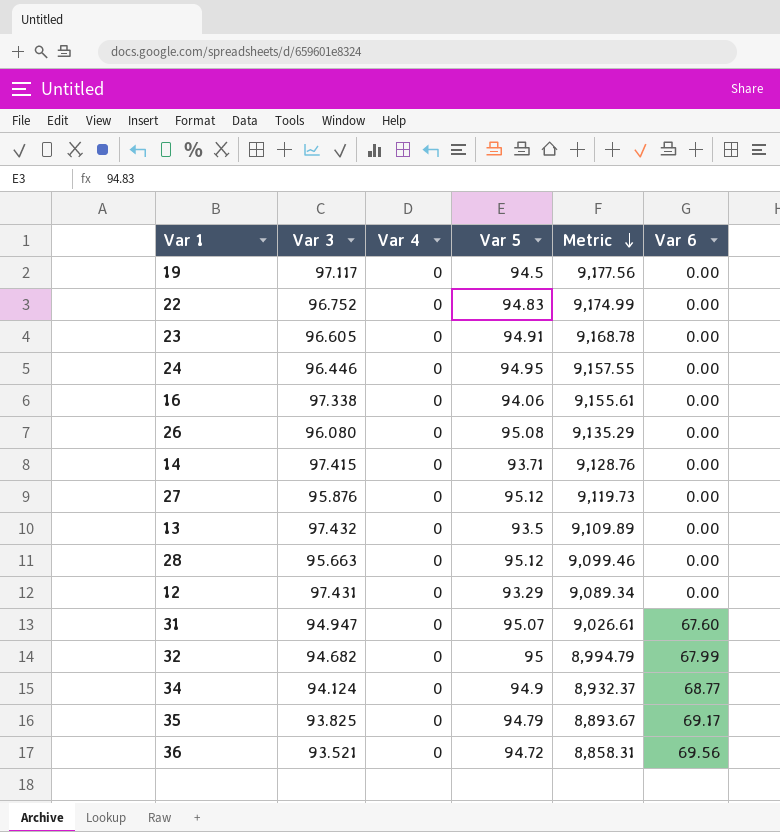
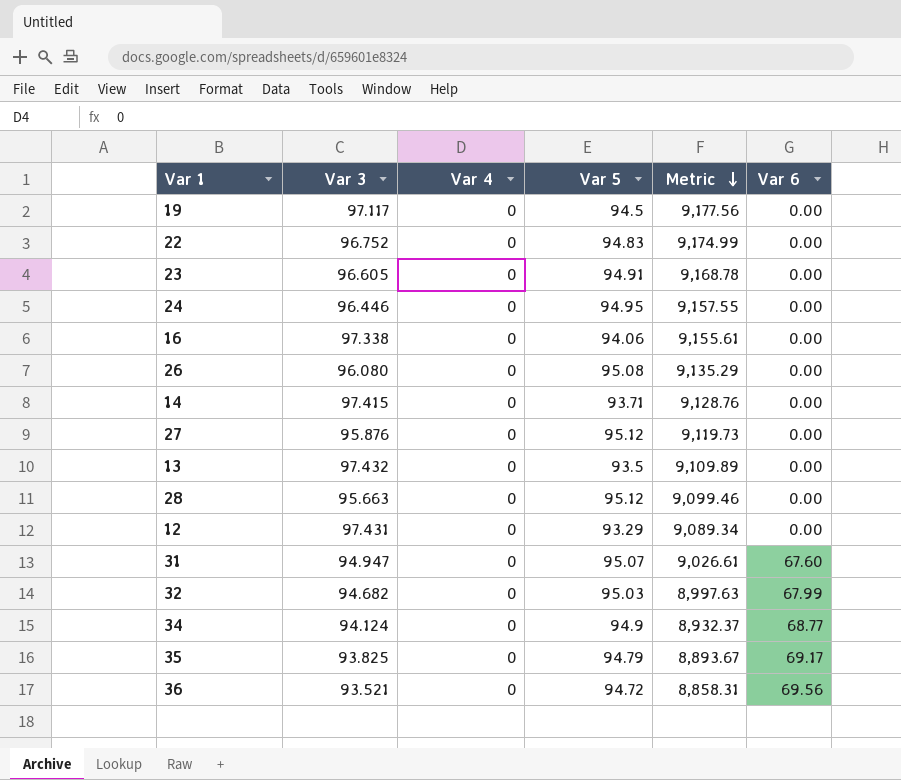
32 | Var 5: 95 -> 95.03
32 | Metric: 8,994.79 -> 8,997.63

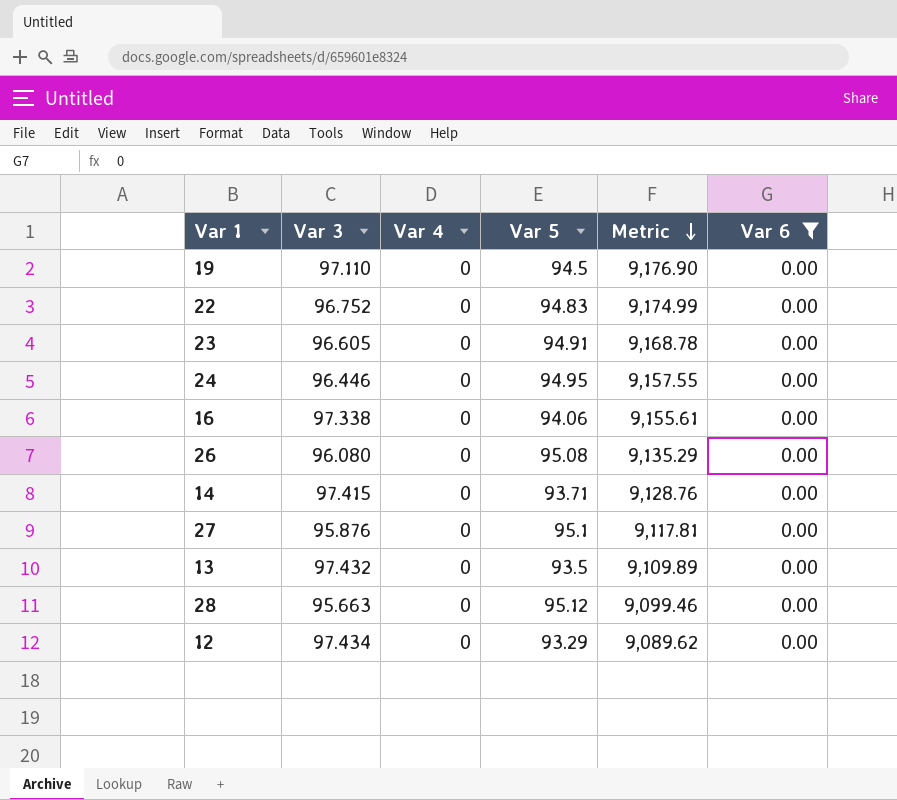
filter: none -> Var 6 = 0.00
19 | Var 3: 97.117 -> 97.110
19 | Metric: 9,177.56 -> 9,176.90
27 | Var 5: 95.12 -> 95.1
27 | Metric: 9,119.73 -> 9,117.81
12 | Var 3: 97.431 -> 97.434
12 | Metric: 9,089.34 -> 9,089.62

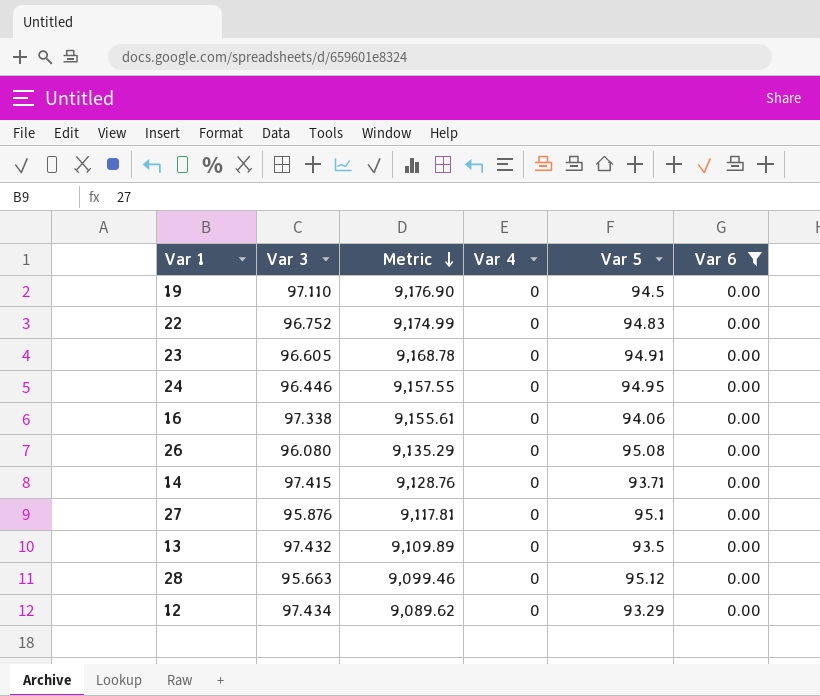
column Metric | position: 5 -> 3

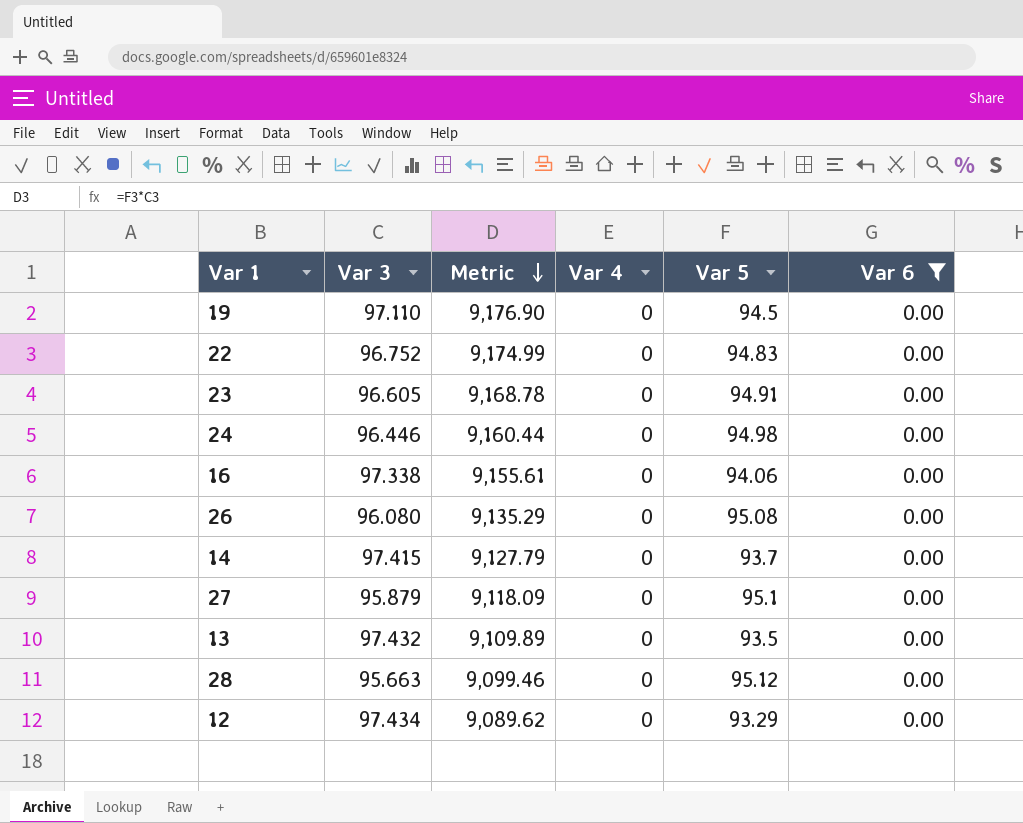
24 | Metric: 9,157.55 -> 9,160.44
24 | Var 5: 94.95 -> 94.98
14 | Metric: 9,128.76 -> 9,127.79
14 | Var 5: 93.71 -> 93.7
27 | Var 3: 95.876 -> 95.879
27 | Metric: 9,117.81 -> 9,118.09

